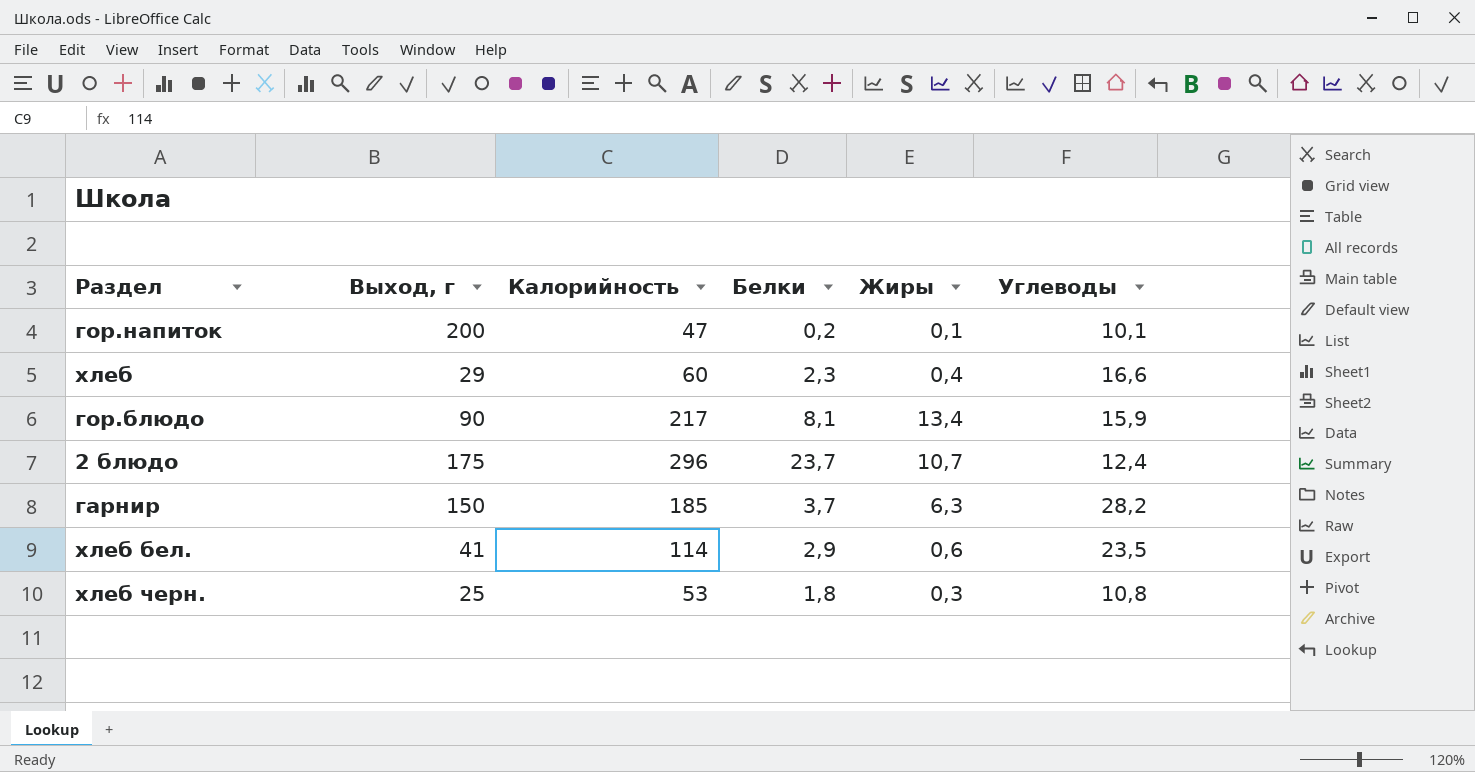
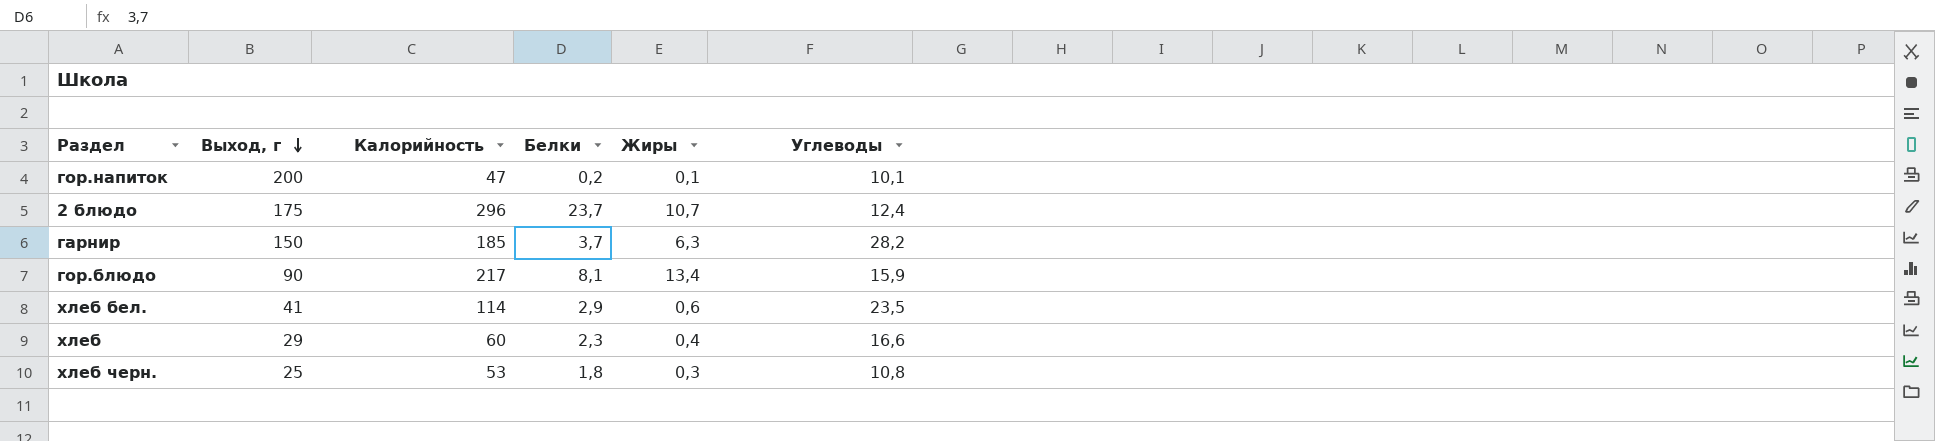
row order: none -> Выход, г descending

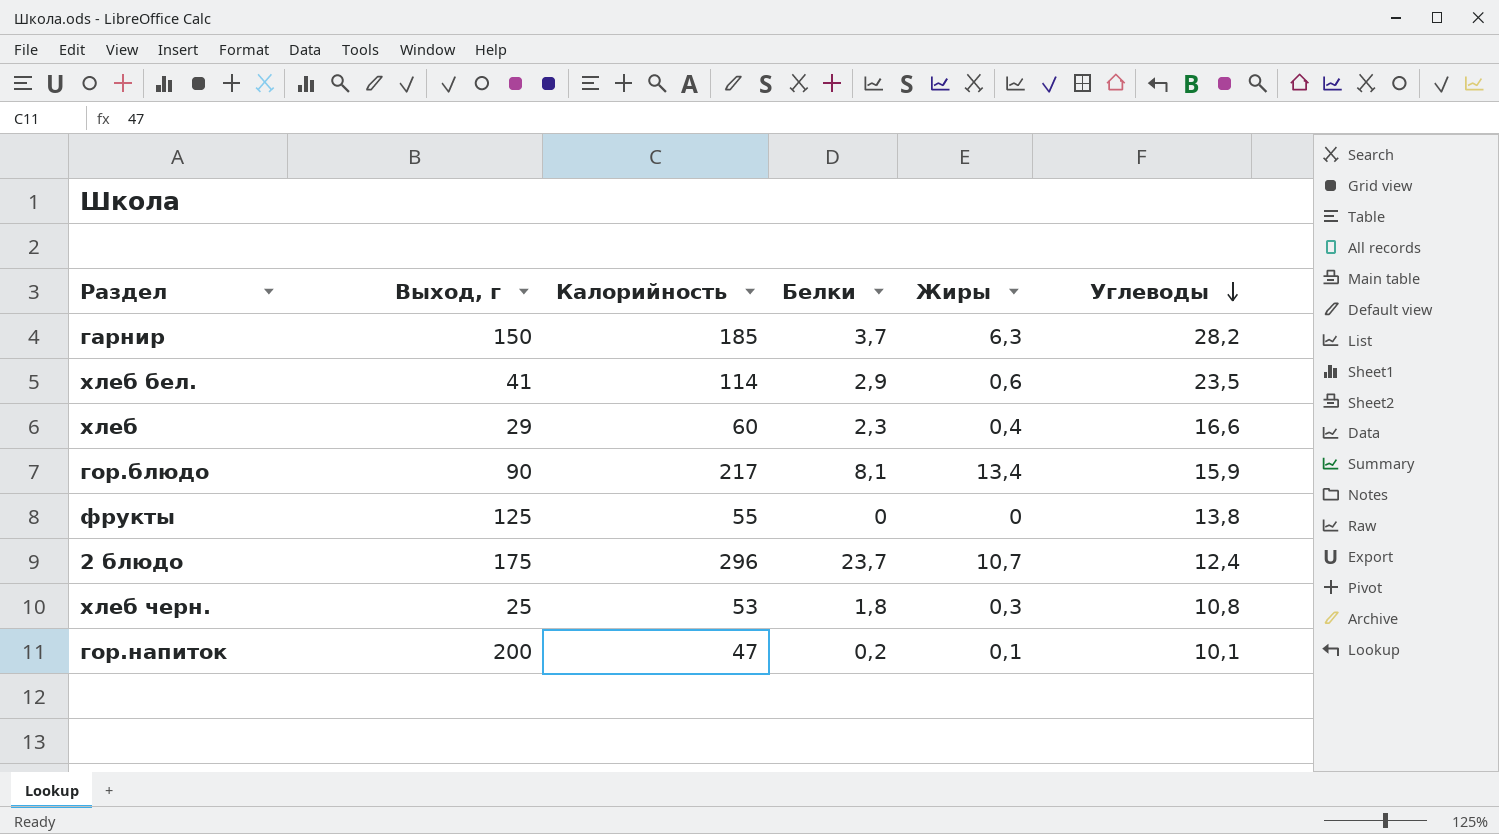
row order: Выход, г descending -> Углеводы descending
row фрукты: none -> 125 | 55 | 0 | 0 | 13,8

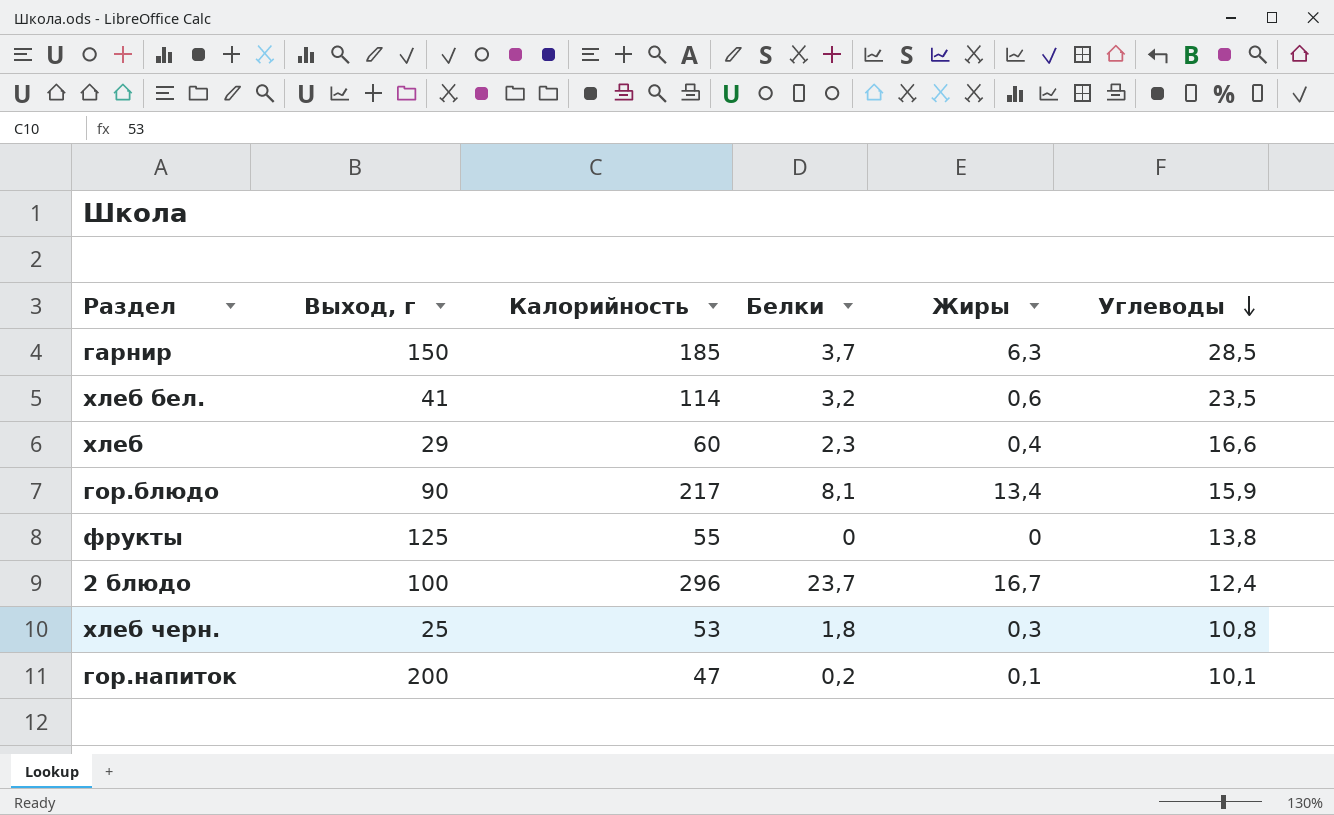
гарнир | Углеводы: 28,2 -> 28,5
хлеб бел. | Белки: 2,9 -> 3,2
2 блюдо | Выход, г: 175 -> 100
2 блюдо | Жиры: 10,7 -> 16,7

